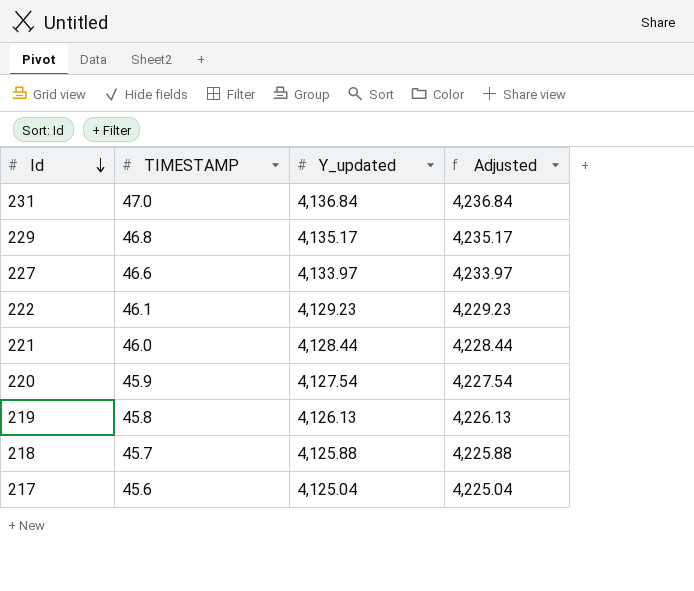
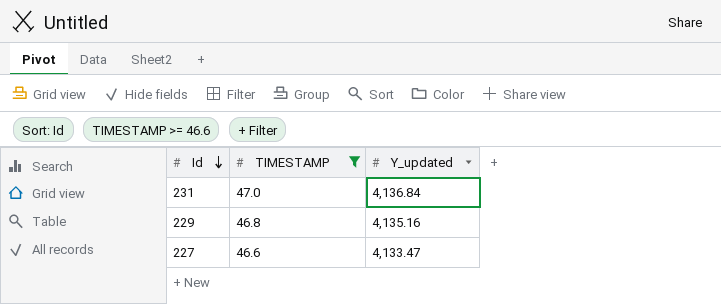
filter: none -> TIMESTAMP >= 46.6
column Adjusted | formula: [Y_updated] + 100 -> none
229 | Y_updated: 4,135.17 -> 4,135.16
227 | Y_updated: 4,133.97 -> 4,133.47

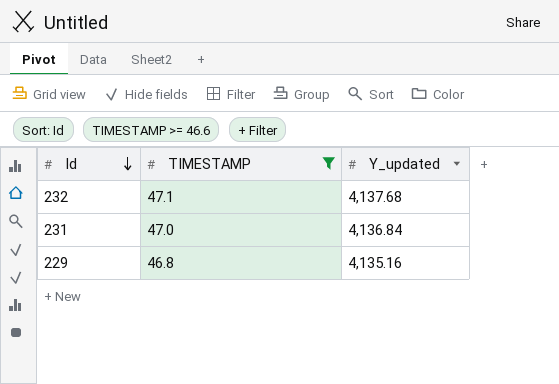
row 227: 46.6 | 4,133.47 -> none
row 232: none -> 47.1 | 4,137.68

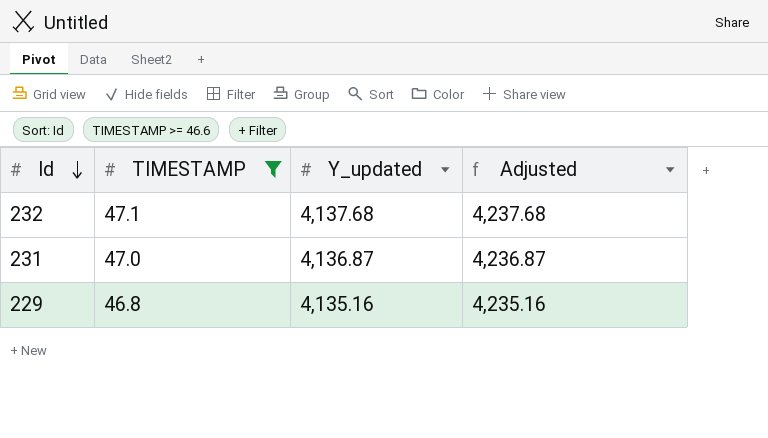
column Adjusted | formula: none -> [Y_updated] + 100
231 | Y_updated: 4,136.84 -> 4,136.87

